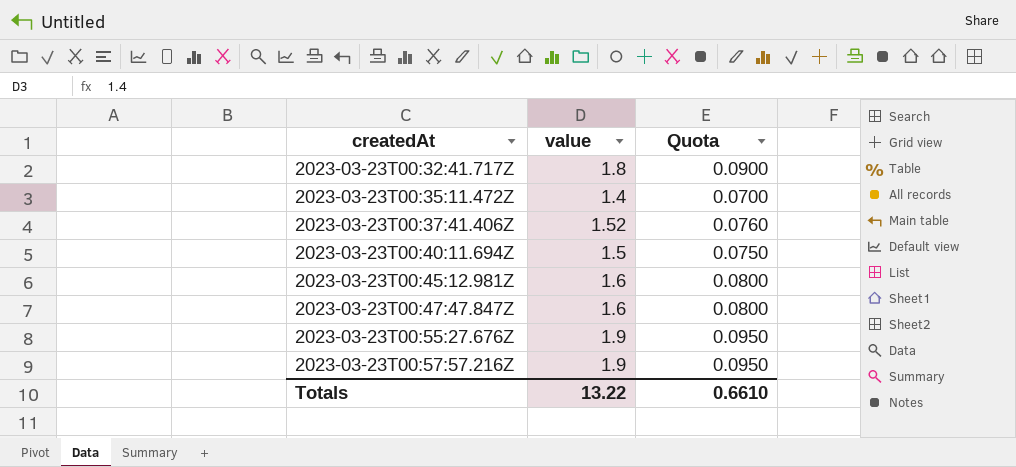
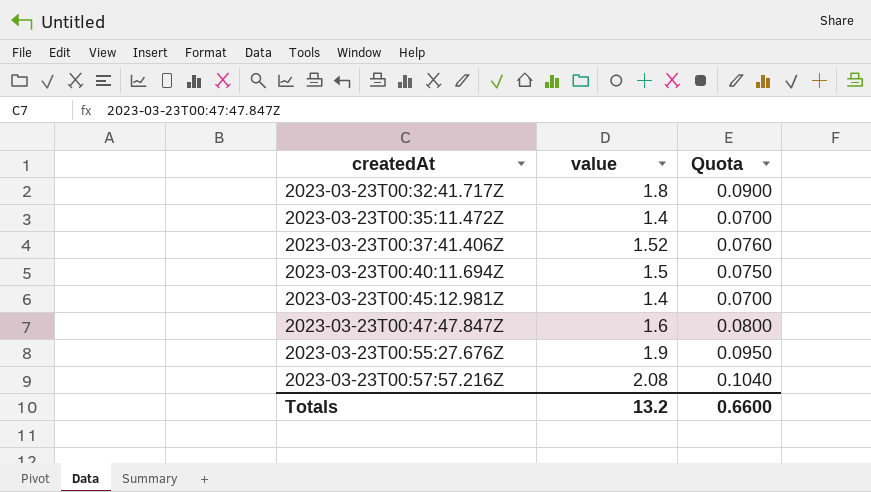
2023-03-23T00:45:12.981Z | value: 1.6 -> 1.4
2023-03-23T00:45:12.981Z | Quota: 0.0800 -> 0.0700
2023-03-23T00:57:57.216Z | value: 1.9 -> 2.08
2023-03-23T00:57:57.216Z | Quota: 0.0950 -> 0.1040
Totals | value: 13.22 -> 13.2
Totals | Quota: 0.6610 -> 0.6600

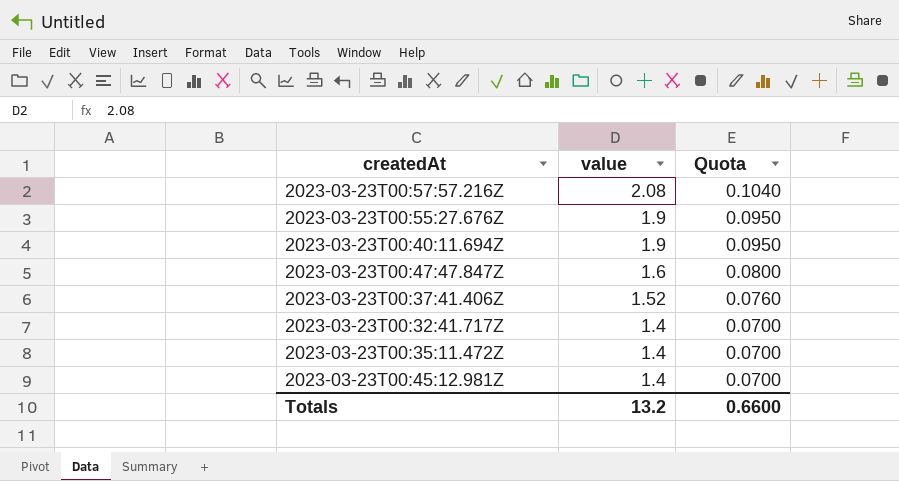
row order: createdAt ascending -> value descending
2023-03-23T00:40:11.694Z | value: 1.5 -> 1.9
2023-03-23T00:40:11.694Z | Quota: 0.0750 -> 0.0950
2023-03-23T00:32:41.717Z | value: 1.8 -> 1.4
2023-03-23T00:32:41.717Z | Quota: 0.0900 -> 0.0700

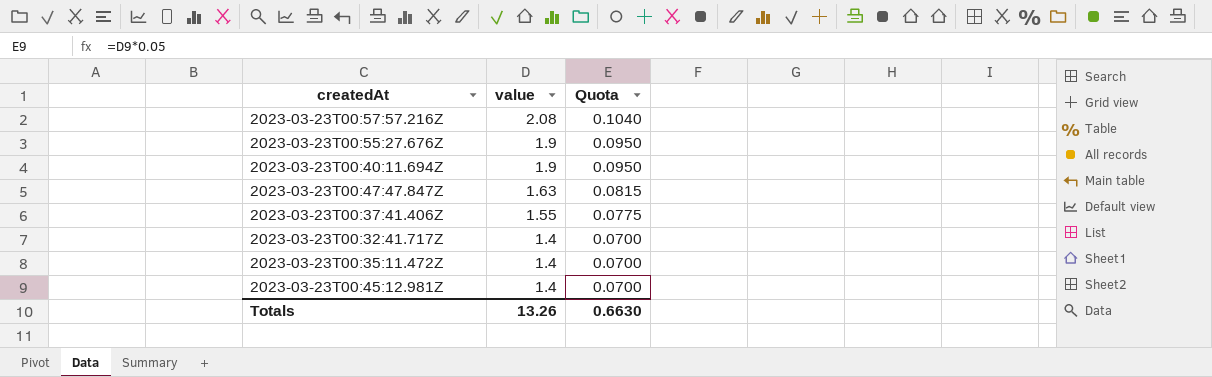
2023-03-23T00:47:47.847Z | value: 1.6 -> 1.63
2023-03-23T00:47:47.847Z | Quota: 0.0800 -> 0.0815
2023-03-23T00:37:41.406Z | value: 1.52 -> 1.55
2023-03-23T00:37:41.406Z | Quota: 0.0760 -> 0.0775
Totals | value: 13.2 -> 13.26
Totals | Quota: 0.6600 -> 0.6630

